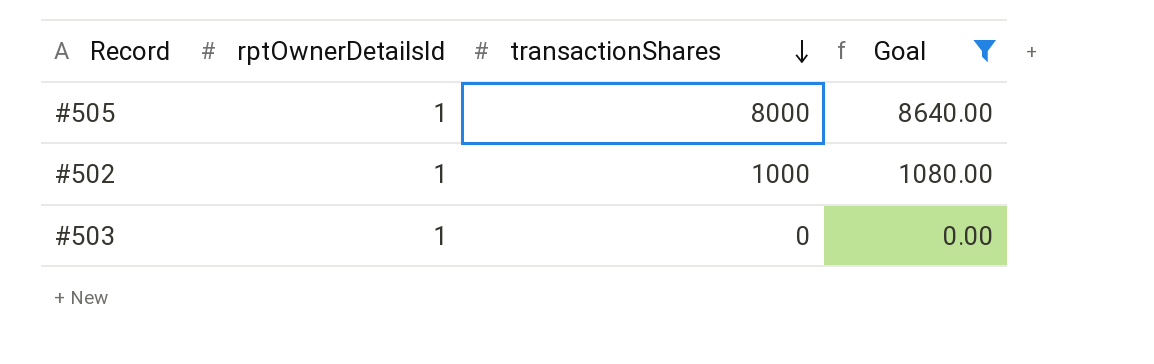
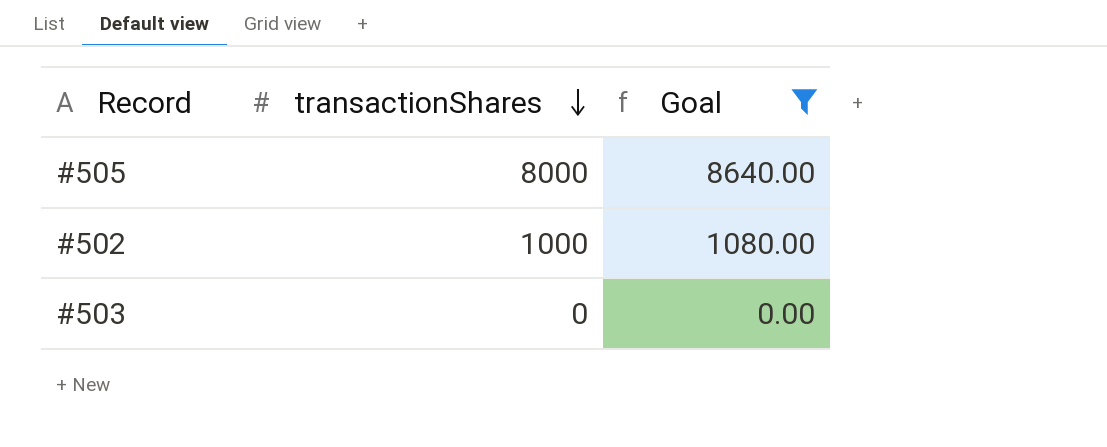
column rptOwnerDetailsId | position: 2 -> none

